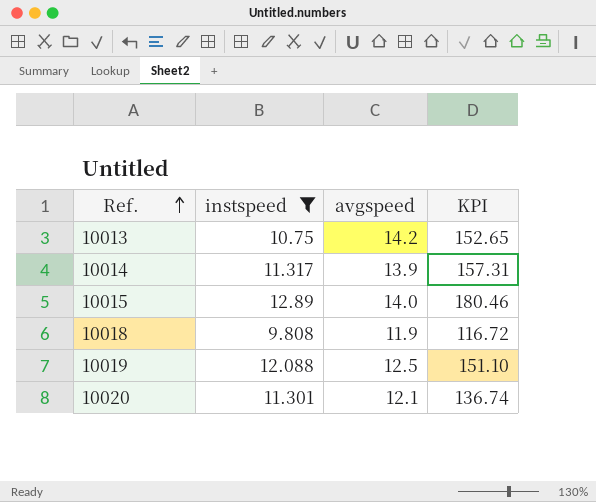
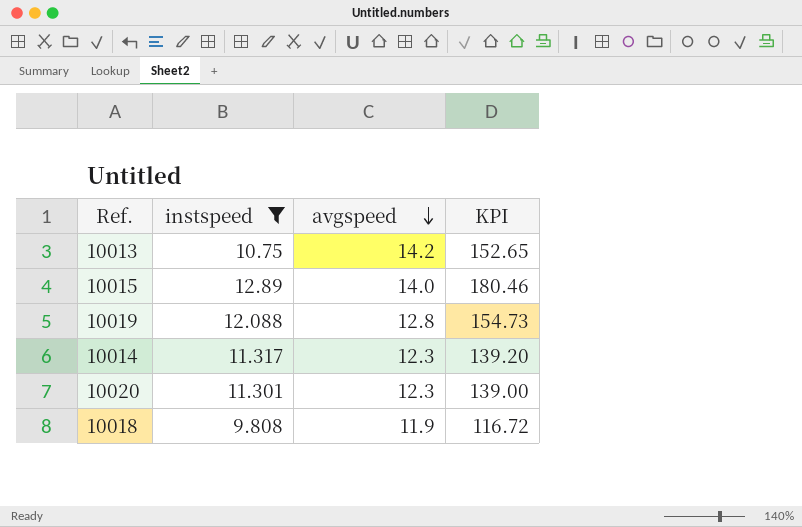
row order: Ref. ascending -> avgspeed descending
10019 | avgspeed: 12.5 -> 12.8
10019 | KPI: 151.10 -> 154.73
10014 | avgspeed: 13.9 -> 12.3
10014 | KPI: 157.31 -> 139.20
10020 | avgspeed: 12.1 -> 12.3
10020 | KPI: 136.74 -> 139.00

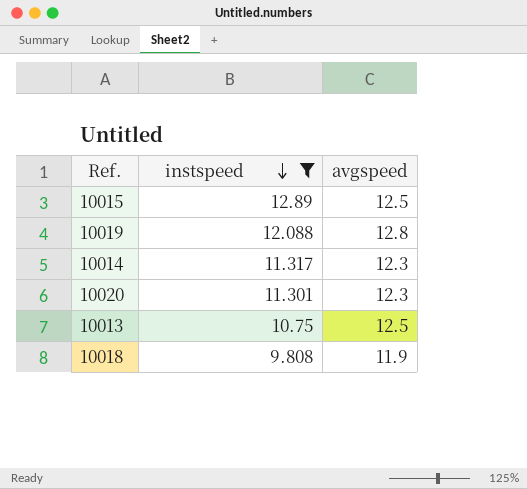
row order: avgspeed descending -> instspeed descending
column KPI | formula: [instspeed] * [avgspeed] -> none
10015 | avgspeed: 14.0 -> 12.5
10013 | avgspeed: 14.2 -> 12.5

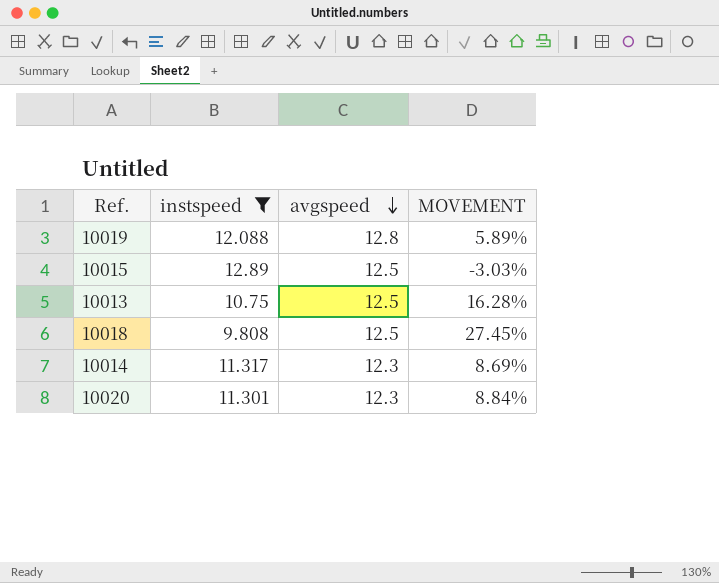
row order: instspeed descending -> avgspeed descending
column MOVEMENT | formula: none -> ([avgspeed] - [instspeed]) / [instspeed]
10018 | avgspeed: 11.9 -> 12.5

